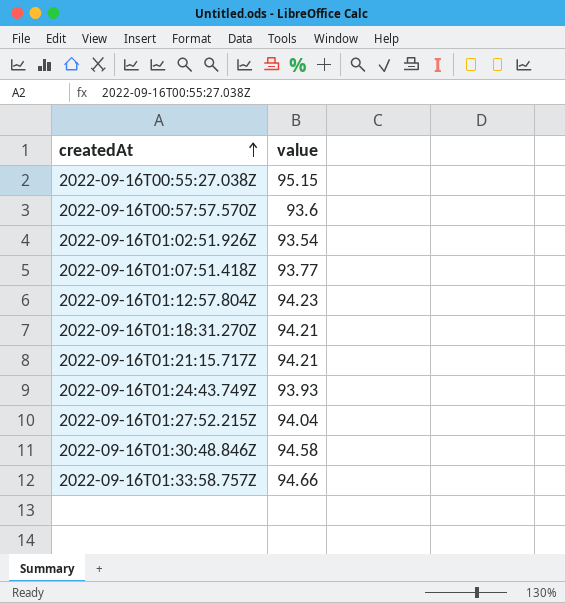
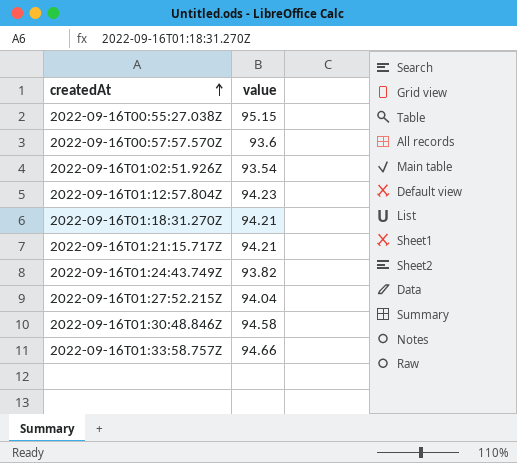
row 2022-09-16T01:07:51.418Z: 93.77 -> none
2022-09-16T01:24:43.749Z | value: 93.93 -> 93.82

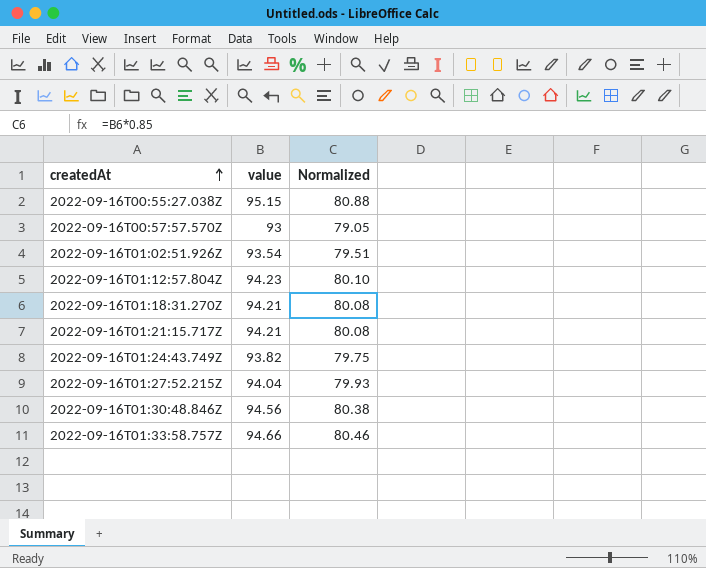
column Normalized | formula: none -> [value] * 0.85
2022-09-16T00:57:57.570Z | value: 93.6 -> 93
2022-09-16T01:30:48.846Z | value: 94.58 -> 94.56

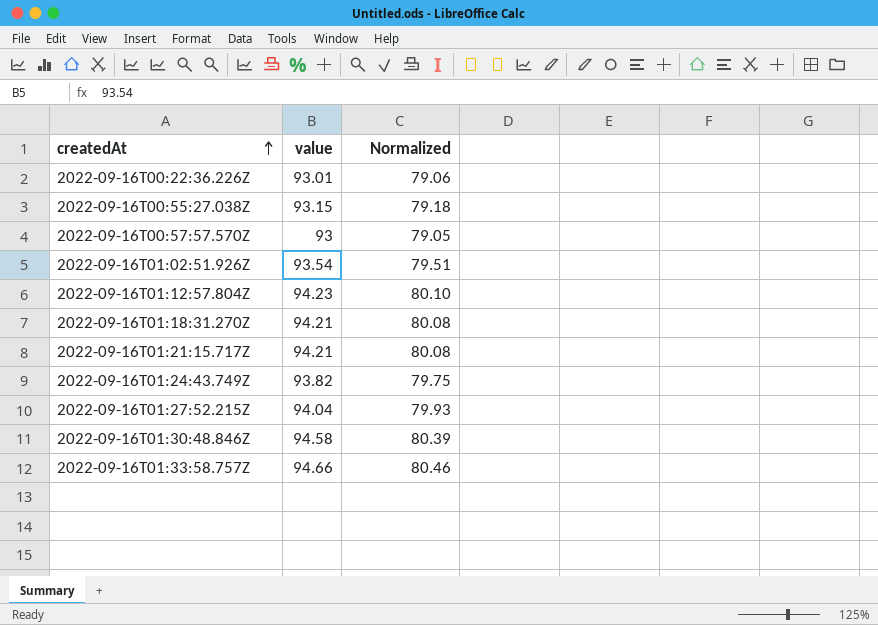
row 2022-09-16T00:22:36.226Z: none -> 93.01 | 79.06
2022-09-16T00:55:27.038Z | value: 95.15 -> 93.15
2022-09-16T00:55:27.038Z | Normalized: 80.88 -> 79.18
2022-09-16T01:30:48.846Z | value: 94.56 -> 94.58
2022-09-16T01:30:48.846Z | Normalized: 80.38 -> 80.39

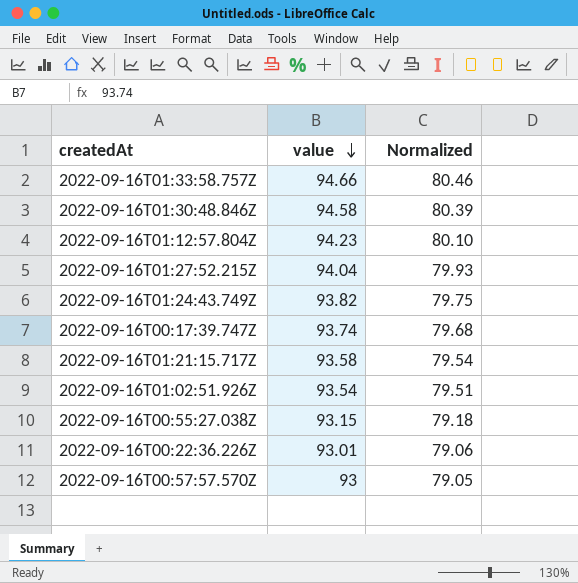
row order: createdAt ascending -> value descending
row 2022-09-16T01:18:31.270Z: 94.21 | 80.08 -> none
row 2022-09-16T00:17:39.747Z: none -> 93.74 | 79.68
2022-09-16T01:21:15.717Z | value: 94.21 -> 93.58
2022-09-16T01:21:15.717Z | Normalized: 80.08 -> 79.54

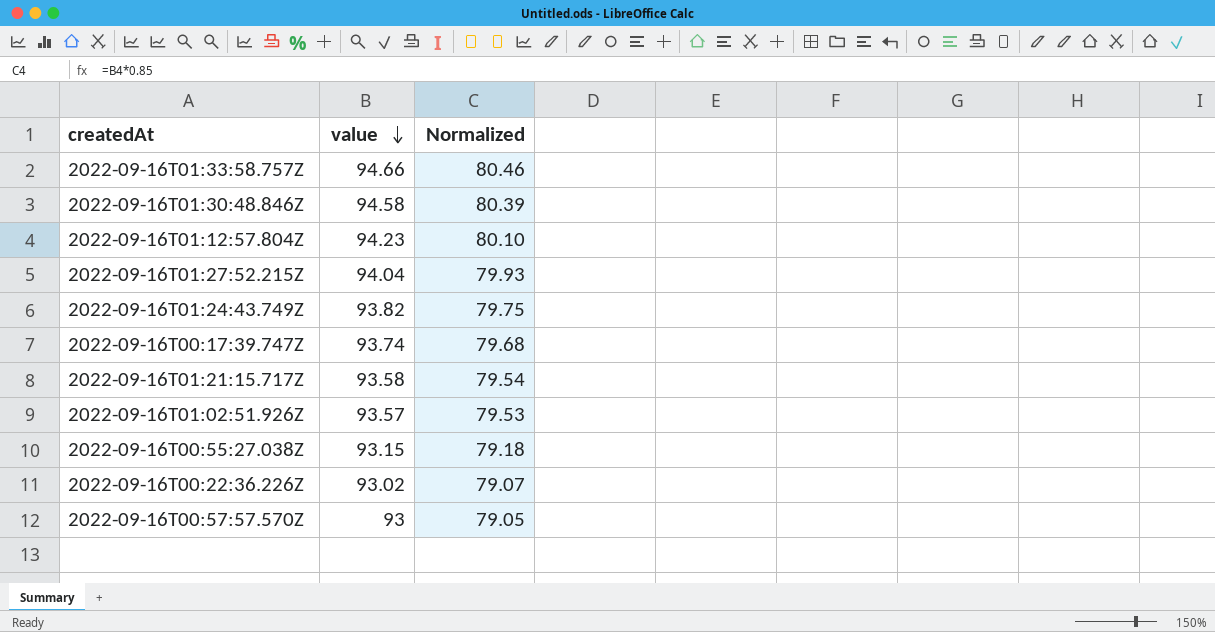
2022-09-16T01:02:51.926Z | value: 93.54 -> 93.57
2022-09-16T01:02:51.926Z | Normalized: 79.51 -> 79.53
2022-09-16T00:22:36.226Z | value: 93.01 -> 93.02
2022-09-16T00:22:36.226Z | Normalized: 79.06 -> 79.07

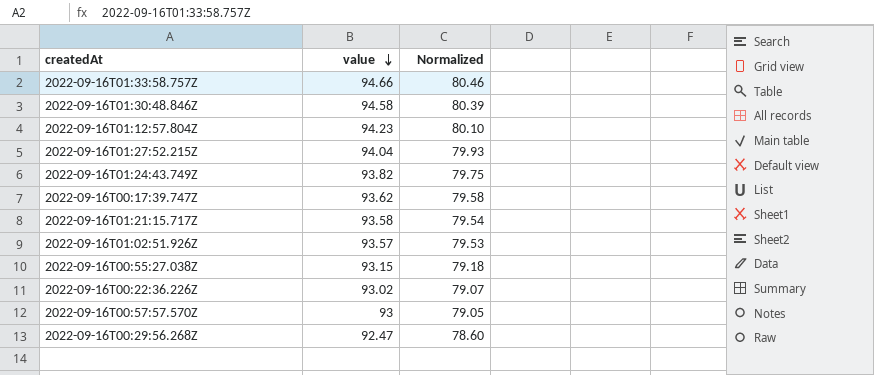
2022-09-16T00:17:39.747Z | value: 93.74 -> 93.62
2022-09-16T00:17:39.747Z | Normalized: 79.68 -> 79.58
row 2022-09-16T00:29:56.268Z: none -> 92.47 | 78.60

